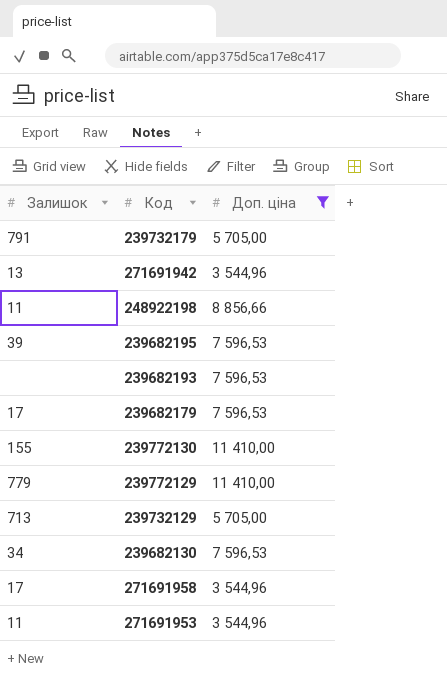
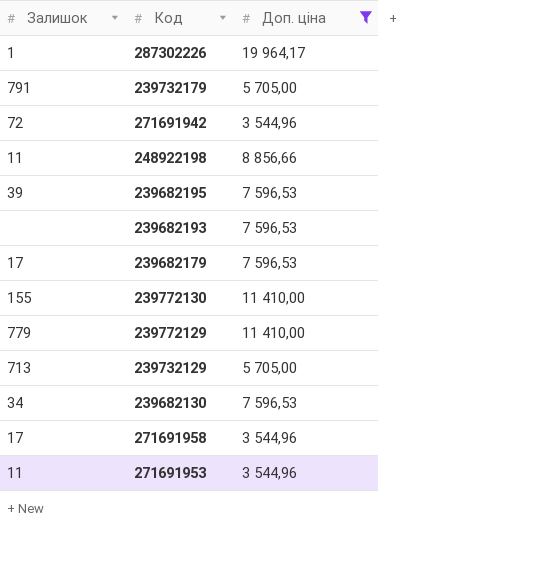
row 287302226: none -> 1 | 19 964,17
271691942 | Залишок: 13 -> 72

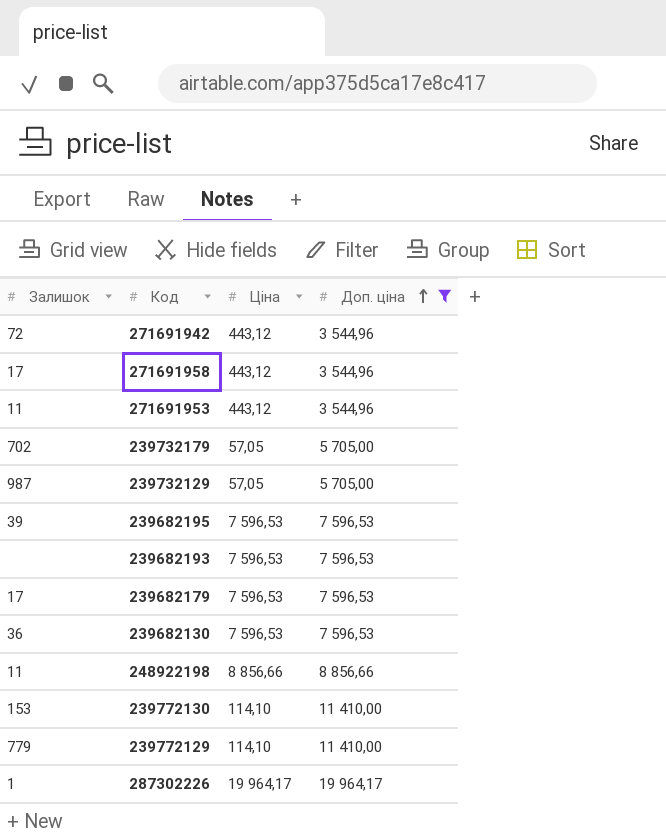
row order: none -> Доп. ціна ascending
column Ціна | position: none -> 3
239732179 | Залишок: 791 -> 702
239732129 | Залишок: 713 -> 987
239682130 | Залишок: 34 -> 36
239772130 | Залишок: 155 -> 153

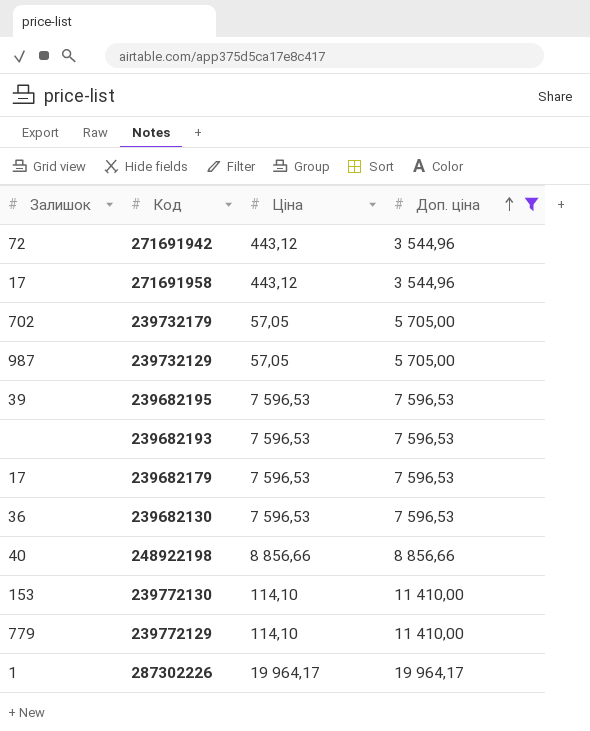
row 271691953: 11 | 443,12 | 3 544,96 -> none
248922198 | Залишок: 11 -> 40

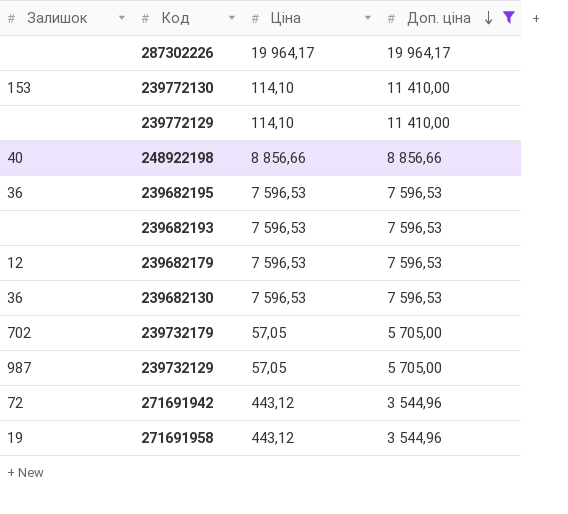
row order: Доп. ціна ascending -> Доп. ціна descending
287302226 | Залишок: 1 -> none
239772129 | Залишок: 779 -> none
239682195 | Залишок: 39 -> 36
239682179 | Залишок: 17 -> 12
271691958 | Залишок: 17 -> 19

